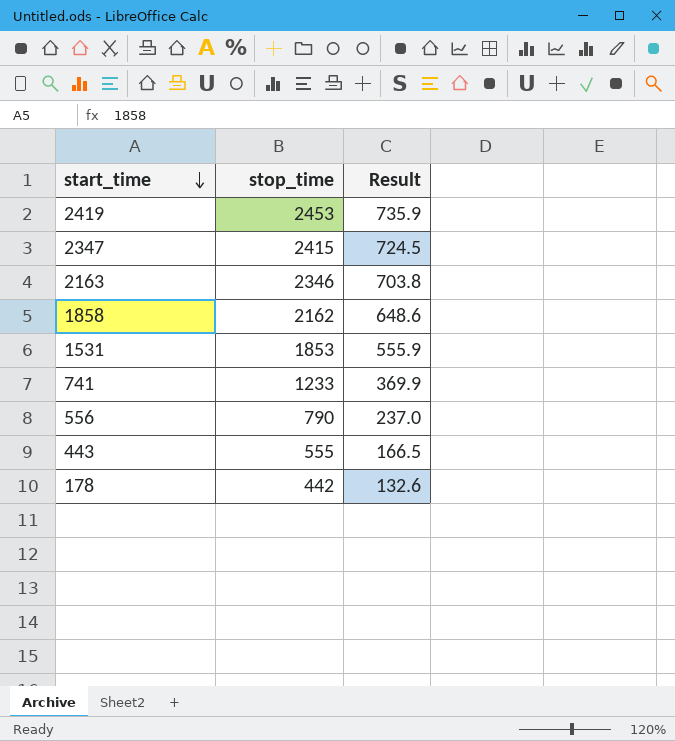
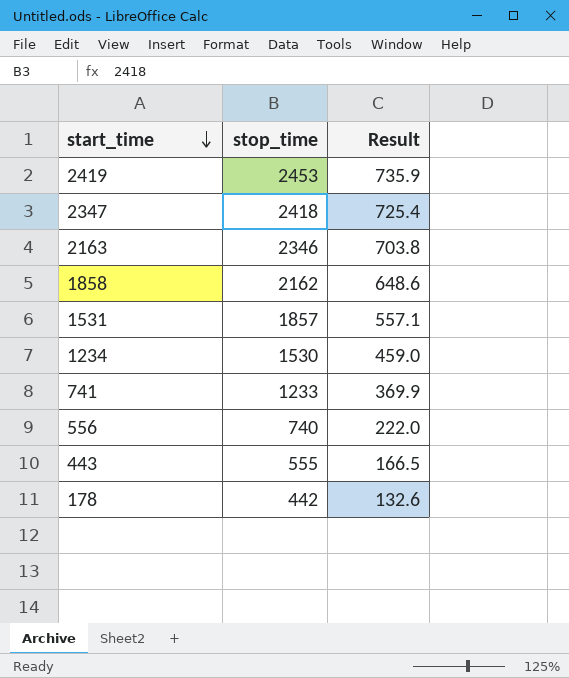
2347 | stop_time: 2415 -> 2418
2347 | Result: 724.5 -> 725.4
1531 | stop_time: 1853 -> 1857
1531 | Result: 555.9 -> 557.1
row 1234: none -> 1530 | 459.0
556 | stop_time: 790 -> 740
556 | Result: 237.0 -> 222.0

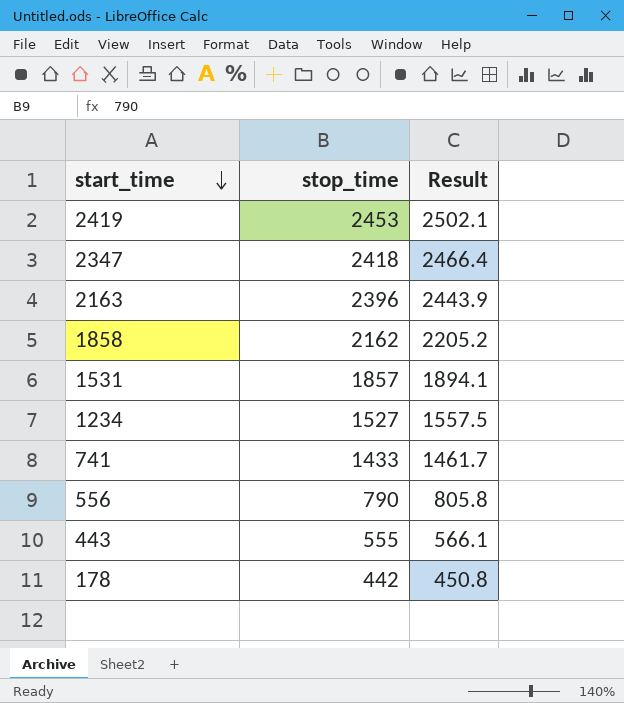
column Result | formula: [stop_time] * 0.3 -> [stop_time] * 1.02
2163 | stop_time: 2346 -> 2396
1234 | stop_time: 1530 -> 1527
741 | stop_time: 1233 -> 1433
556 | stop_time: 740 -> 790

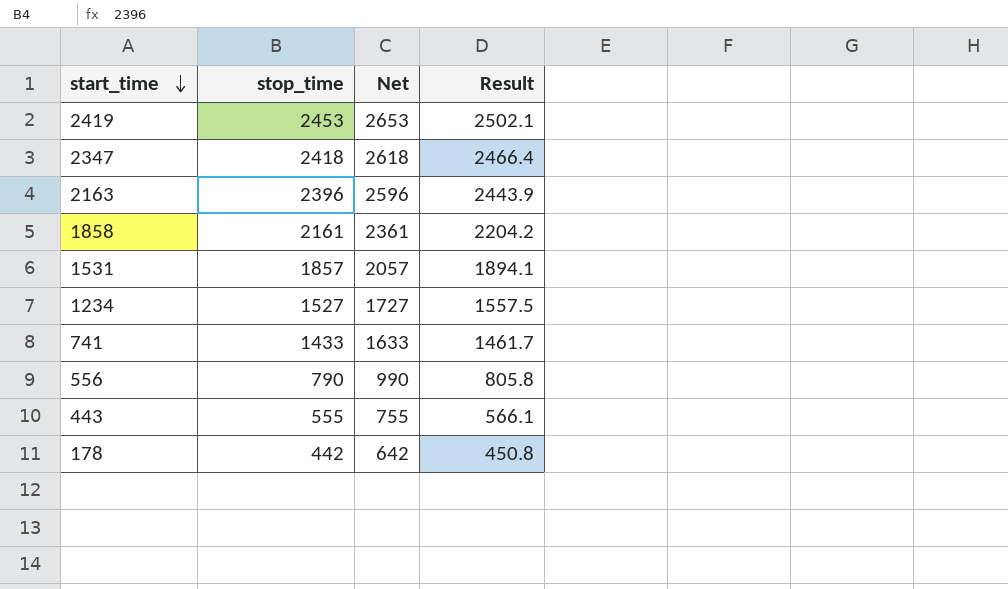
column Net | formula: none -> [stop_time] + 200
1858 | stop_time: 2162 -> 2161
1858 | Result: 2205.2 -> 2204.2

